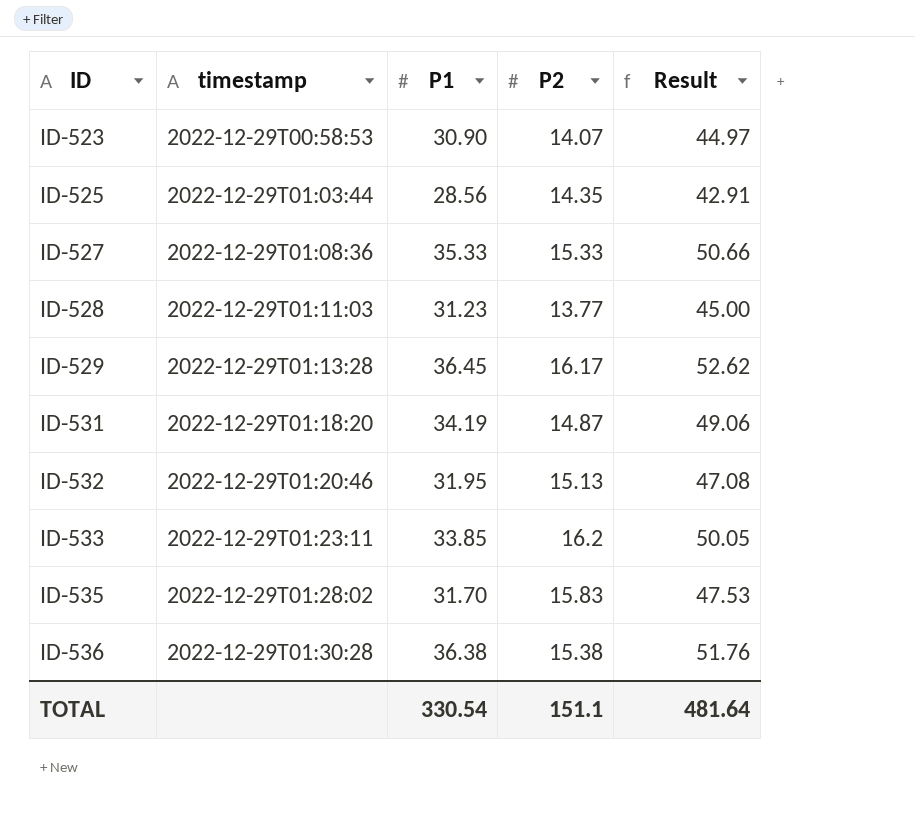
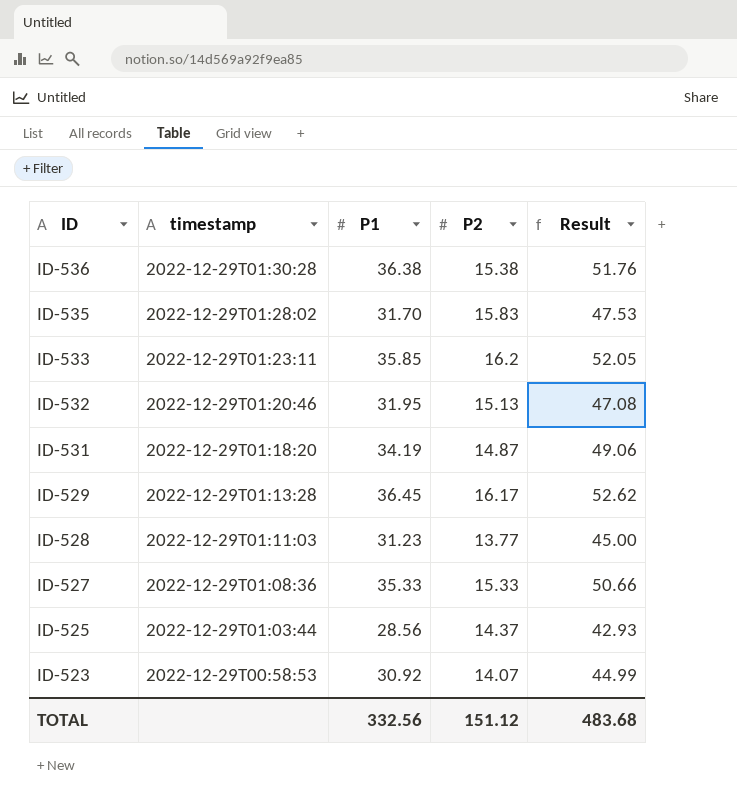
row order: ID ascending -> ID descending
ID-533 | P1: 33.85 -> 35.85
ID-533 | Result: 50.05 -> 52.05
ID-525 | P2: 14.35 -> 14.37
ID-525 | Result: 42.91 -> 42.93
ID-523 | P1: 30.90 -> 30.92
ID-523 | Result: 44.97 -> 44.99
TOTAL | P1: 330.54 -> 332.56
TOTAL | P2: 151.1 -> 151.12
TOTAL | Result: 481.64 -> 483.68

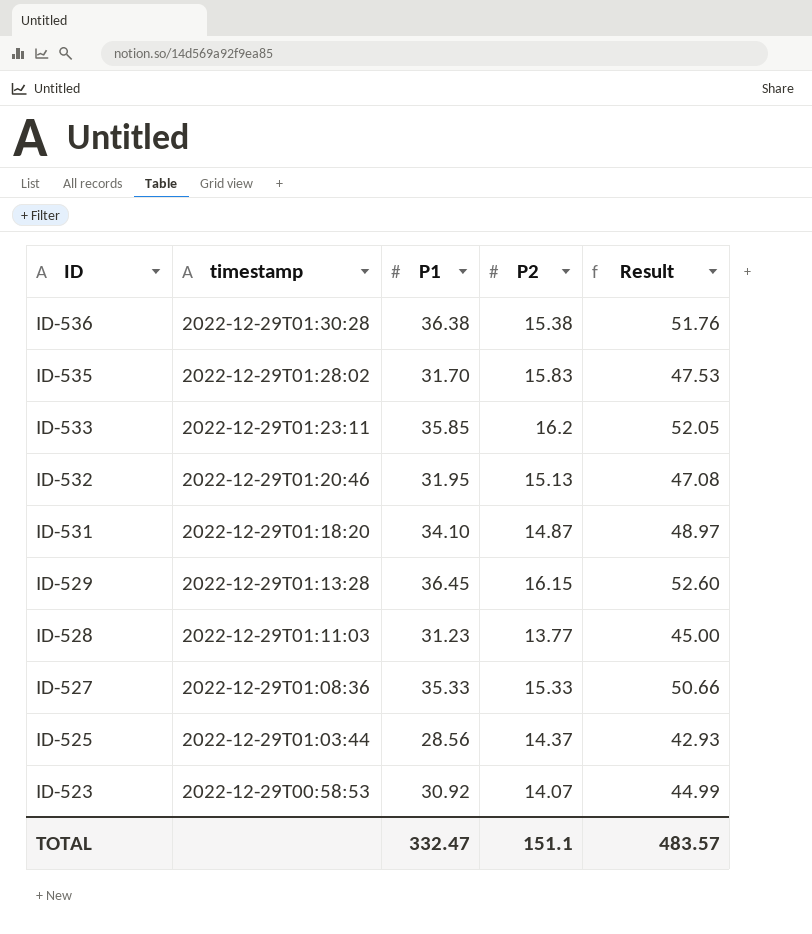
ID-531 | P1: 34.19 -> 34.10
ID-531 | Result: 49.06 -> 48.97
ID-529 | P2: 16.17 -> 16.15
ID-529 | Result: 52.62 -> 52.60
TOTAL | P1: 332.56 -> 332.47
TOTAL | P2: 151.12 -> 151.1
TOTAL | Result: 483.68 -> 483.57

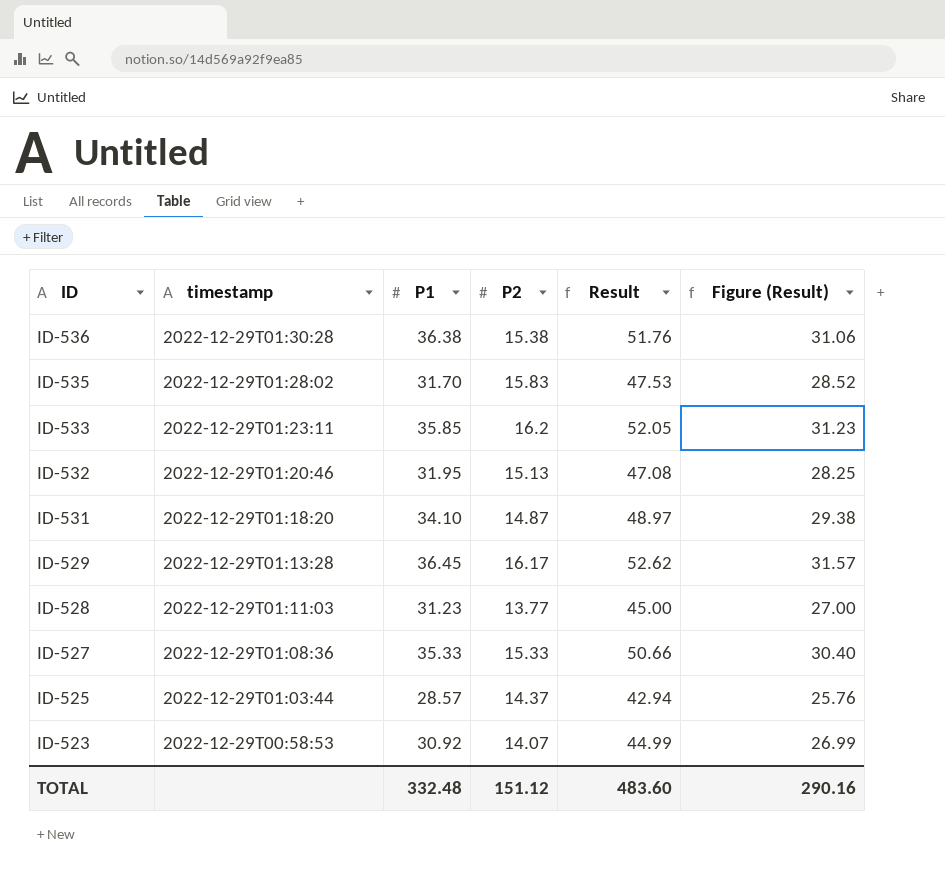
column Figure (Result) | formula: none -> [Result] * 0.6
ID-529 | P2: 16.15 -> 16.17
ID-529 | Result: 52.60 -> 52.62
ID-525 | P1: 28.56 -> 28.57
ID-525 | Result: 42.93 -> 42.94
TOTAL | P1: 332.47 -> 332.48
TOTAL | P2: 151.1 -> 151.12
TOTAL | Result: 483.57 -> 483.60

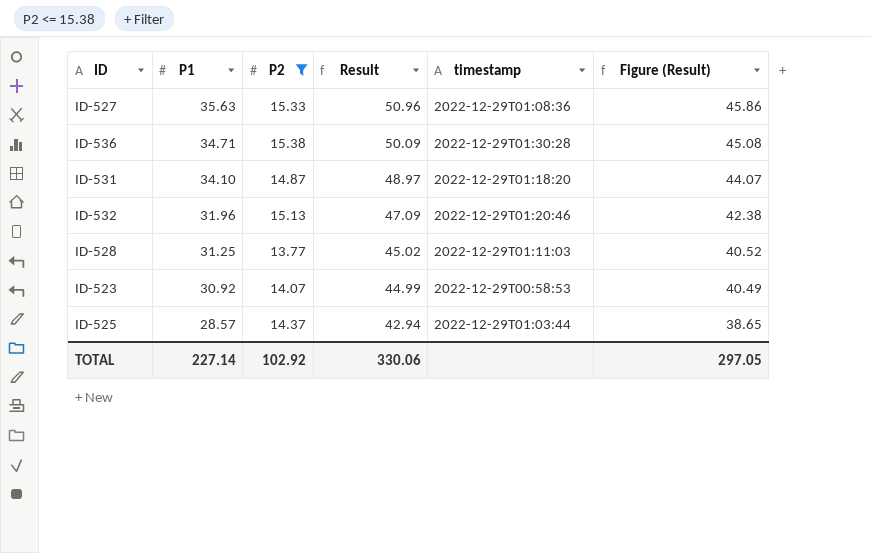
filter: none -> P2 <= 15.38
row order: ID descending -> P1 descending
column timestamp | position: 2 -> 5
column Figure (Result) | formula: [Result] * 0.6 -> [Result] * 0.9
ID-527 | P1: 35.33 -> 35.63
ID-527 | Result: 50.66 -> 50.96
ID-536 | P1: 36.38 -> 34.71
ID-536 | Result: 51.76 -> 50.09
ID-532 | P1: 31.95 -> 31.96
ID-532 | Result: 47.08 -> 47.09
ID-528 | P1: 31.23 -> 31.25
ID-528 | Result: 45.00 -> 45.02
TOTAL | P1: 332.48 -> 227.14
TOTAL | P2: 151.12 -> 102.92
TOTAL | Result: 483.60 -> 330.06
TOTAL | Figure (Result): 290.16 -> 297.05

